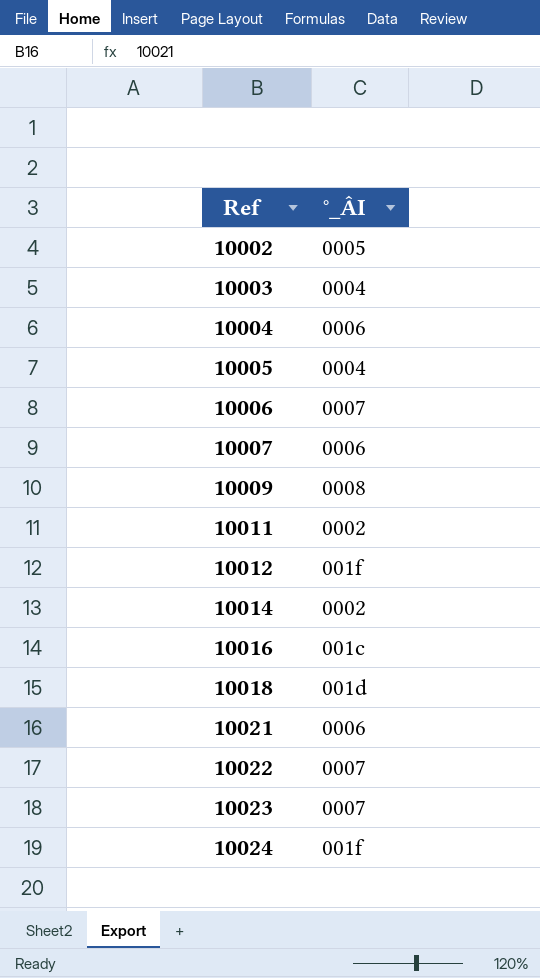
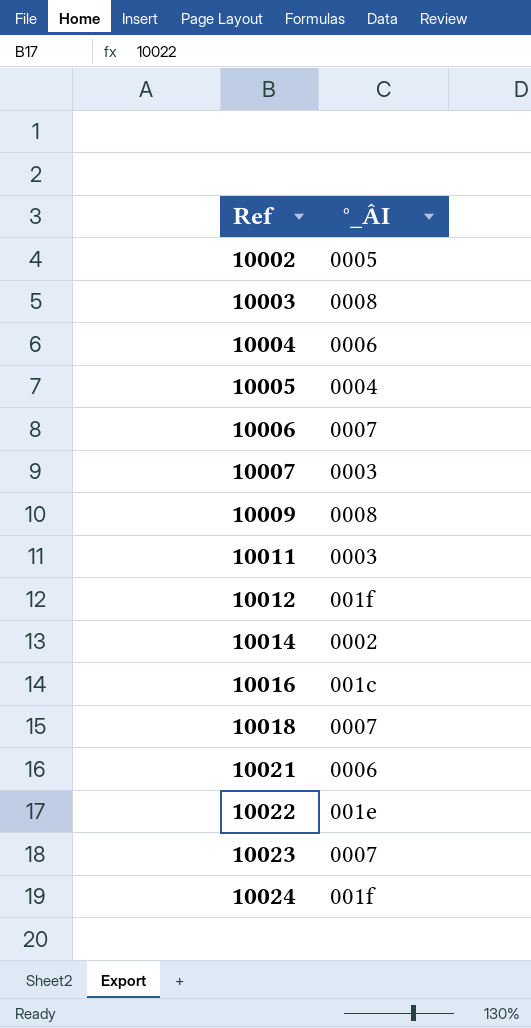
10003 | °_ÂI: 0004 -> 0008
10007 | °_ÂI: 0006 -> 0003
10011 | °_ÂI: 0002 -> 0003
10018 | °_ÂI: 001d -> 0007
10022 | °_ÂI: 0007 -> 001e

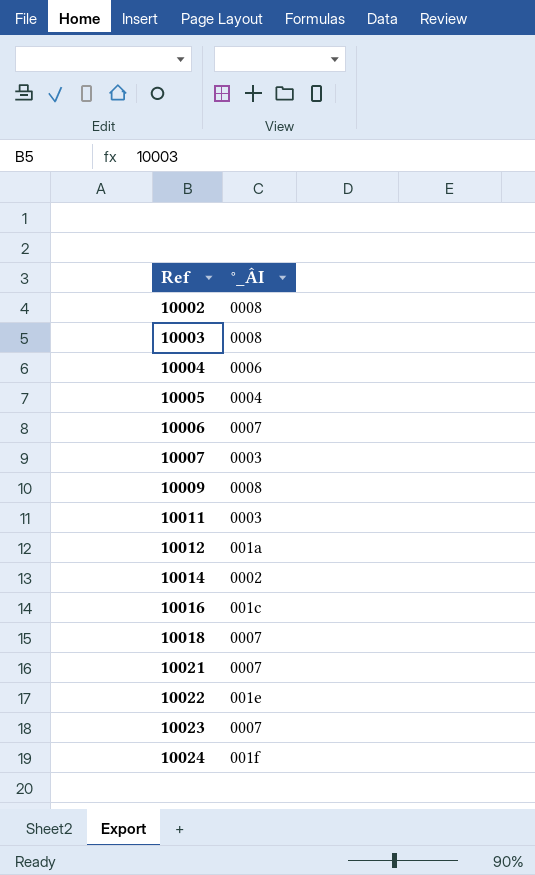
10002 | °_ÂI: 0005 -> 0008
10012 | °_ÂI: 001f -> 001a
10021 | °_ÂI: 0006 -> 0007

